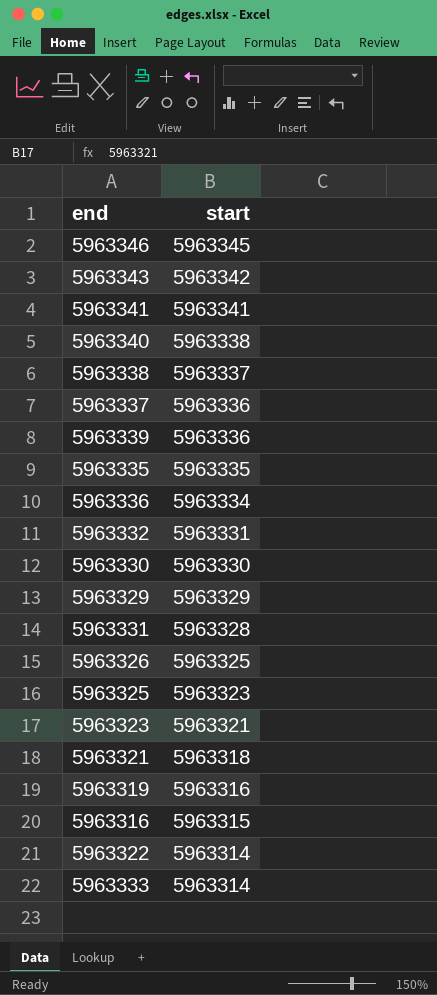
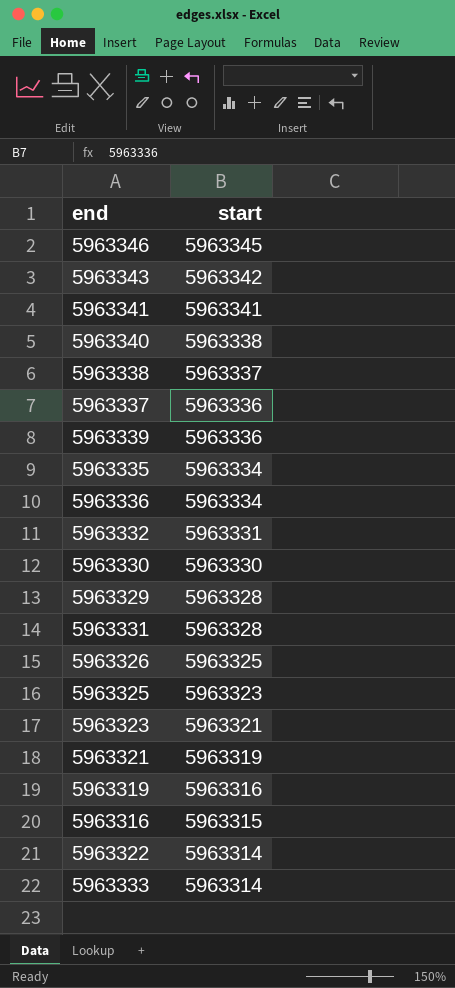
5963335 | start: 5963335 -> 5963334
5963329 | start: 5963329 -> 5963328
5963321 | start: 5963318 -> 5963319

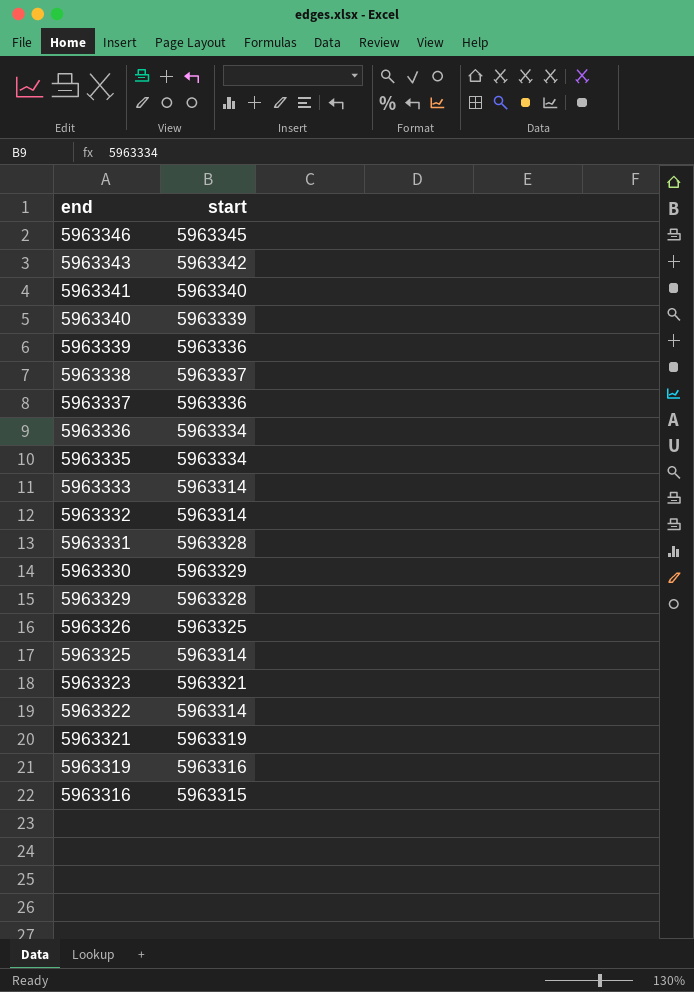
row order: start descending -> end descending
5963341 | start: 5963341 -> 5963340
5963340 | start: 5963338 -> 5963339
5963332 | start: 5963331 -> 5963314
5963330 | start: 5963330 -> 5963329
5963325 | start: 5963323 -> 5963314

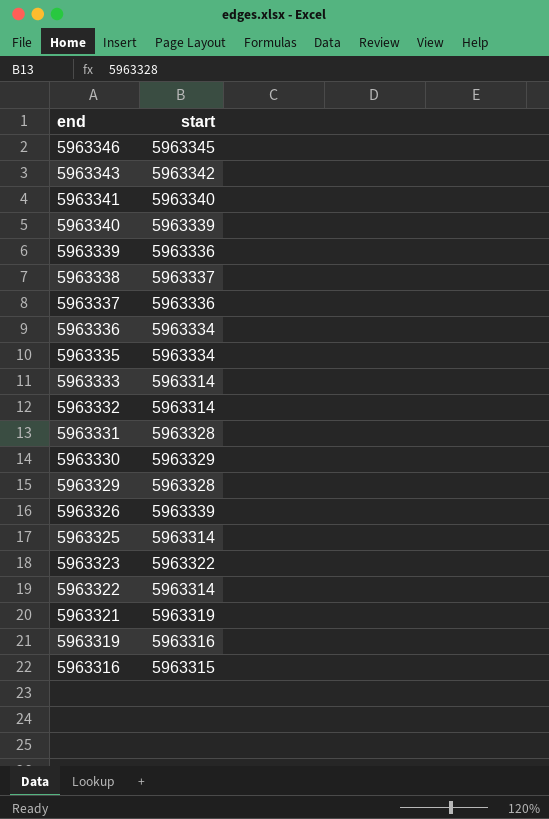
5963326 | start: 5963325 -> 5963339
5963323 | start: 5963321 -> 5963322

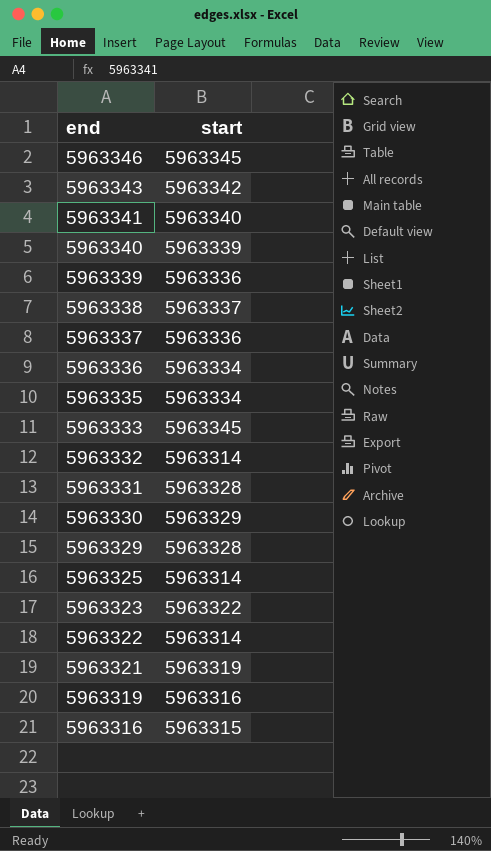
row 5963326: 5963339 -> none
5963333 | start: 5963314 -> 5963345

